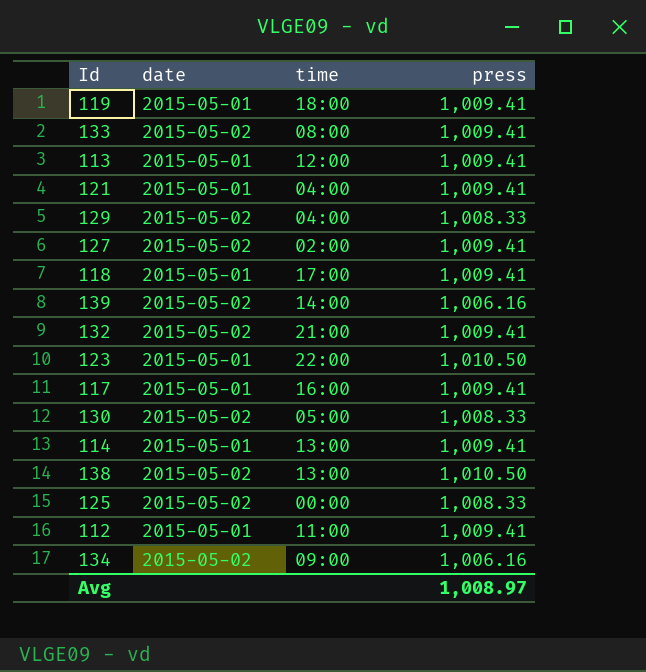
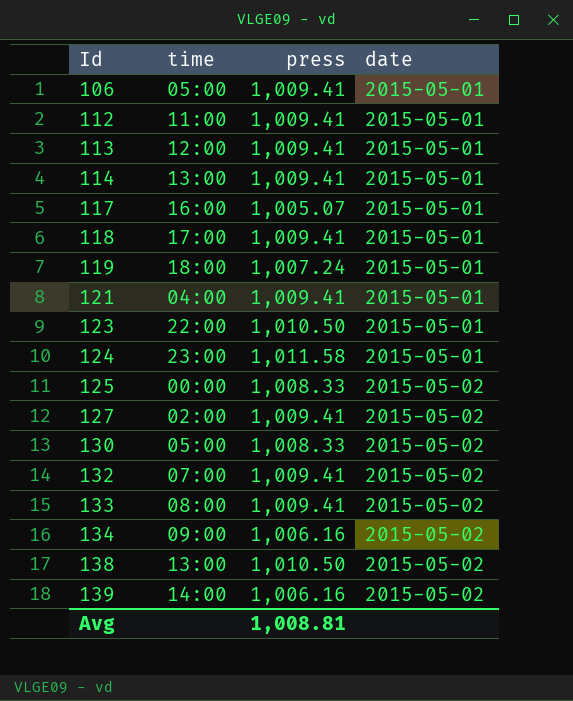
row order: none -> Id ascending
column date | position: 2 -> 4
row 129: 2015-05-02 | 04:00 | 1,008.33 -> none
row 106: none -> 05:00 | 1,009.41 | 2015-05-01
117 | press: 1,009.41 -> 1,005.07
119 | press: 1,009.41 -> 1,007.24
row 124: none -> 23:00 | 1,011.58 | 2015-05-01
132 | time: 21:00 -> 07:00
Avg | press: 1,008.97 -> 1,008.81

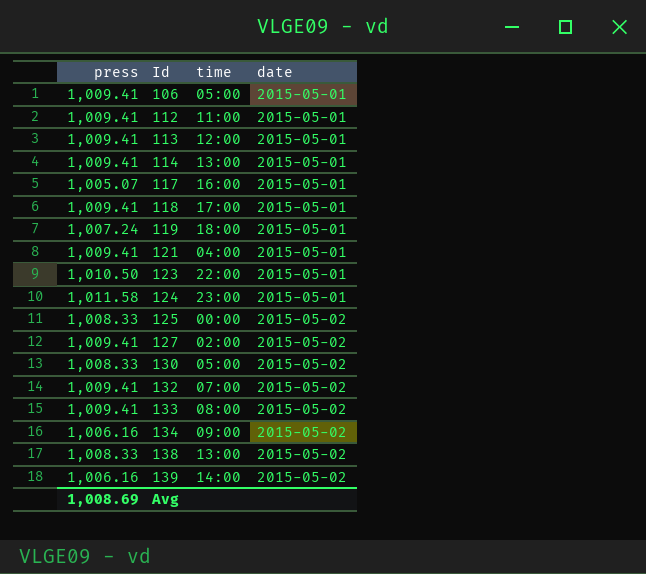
column press | position: 3 -> 1
138 | press: 1,010.50 -> 1,008.33
Avg | press: 1,008.81 -> 1,008.69

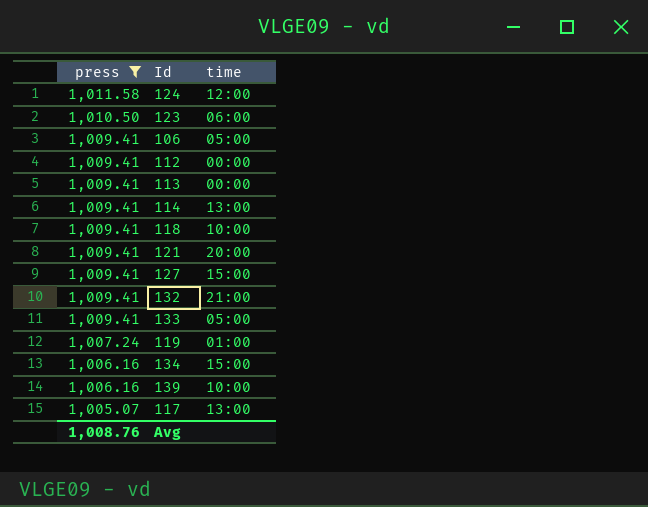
filter: none -> press != 1,008.33
row order: Id ascending -> press descending
column date | position: 4 -> none
124 | time: 23:00 -> 12:00
123 | time: 22:00 -> 06:00
112 | time: 11:00 -> 00:00
113 | time: 12:00 -> 00:00
118 | time: 17:00 -> 10:00
121 | time: 04:00 -> 20:00
127 | time: 02:00 -> 15:00
132 | time: 07:00 -> 21:00
133 | time: 08:00 -> 05:00
119 | time: 18:00 -> 01:00
134 | time: 09:00 -> 15:00
139 | time: 14:00 -> 10:00
117 | time: 16:00 -> 13:00
Avg | press: 1,008.69 -> 1,008.76

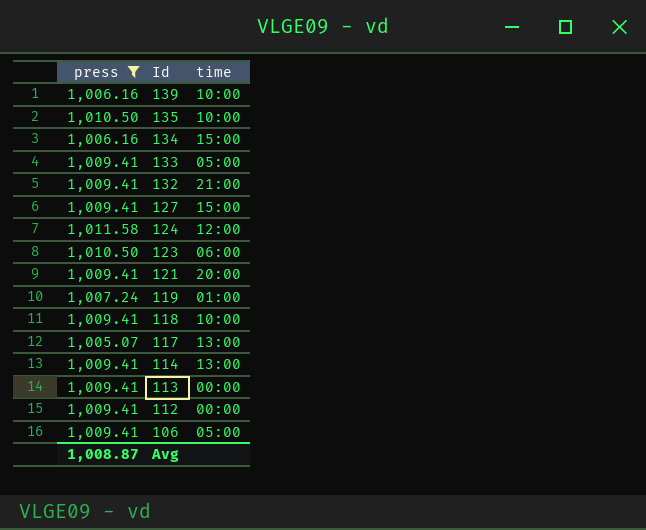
row order: press descending -> Id descending
row 135: none -> 1,010.50 | 10:00
Avg | press: 1,008.76 -> 1,008.87

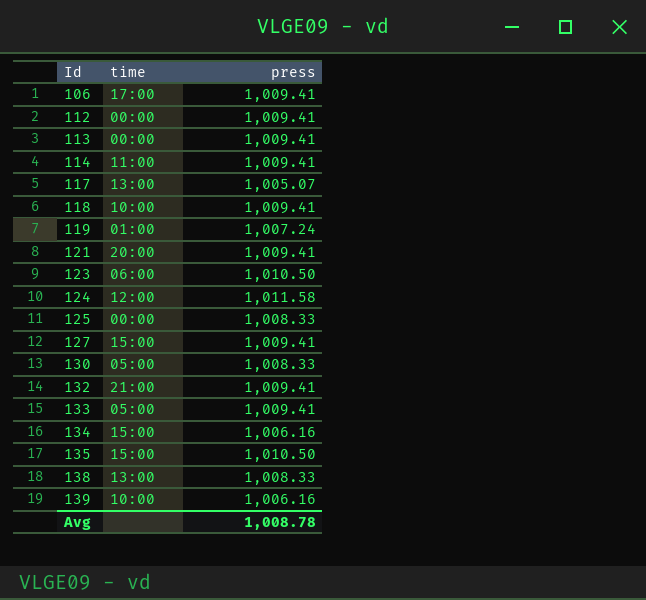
filter: press != 1,008.33 -> none
row order: Id descending -> Id ascending
column press | position: 1 -> 3
106 | time: 05:00 -> 17:00
114 | time: 13:00 -> 11:00
135 | time: 10:00 -> 15:00
Avg | press: 1,008.87 -> 1,008.78

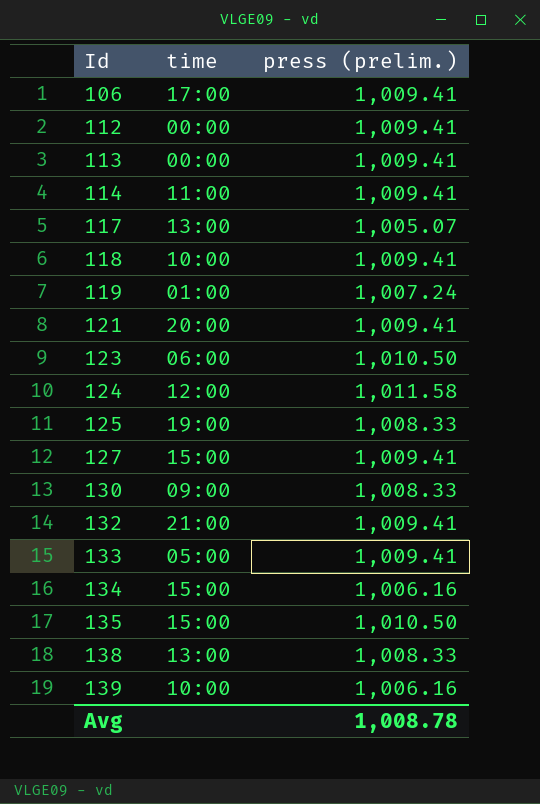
column name: press -> press (prelim.)
125 | time: 00:00 -> 19:00
130 | time: 05:00 -> 09:00

